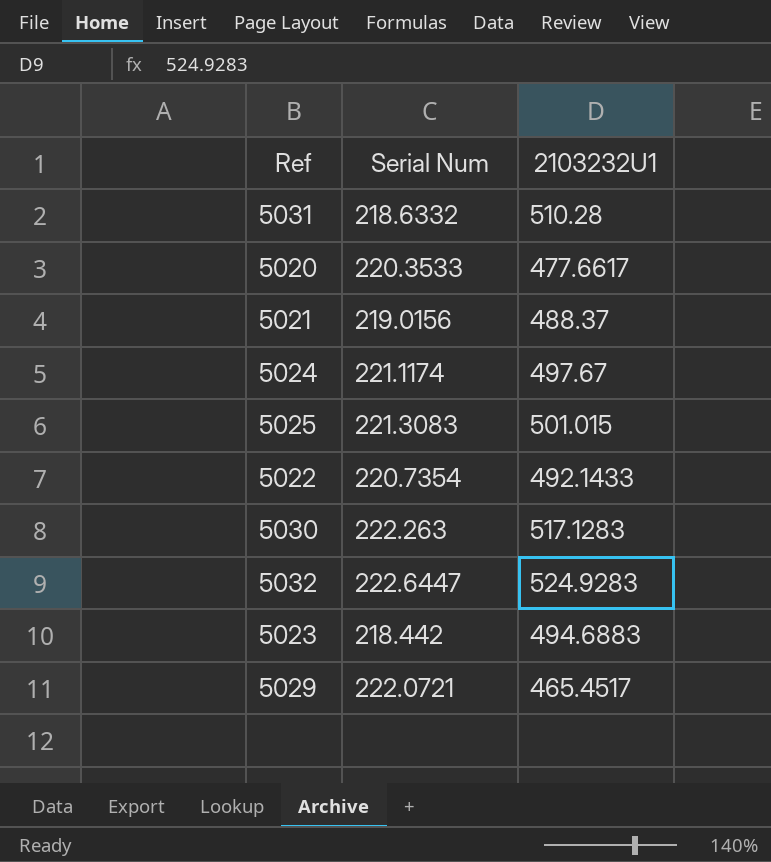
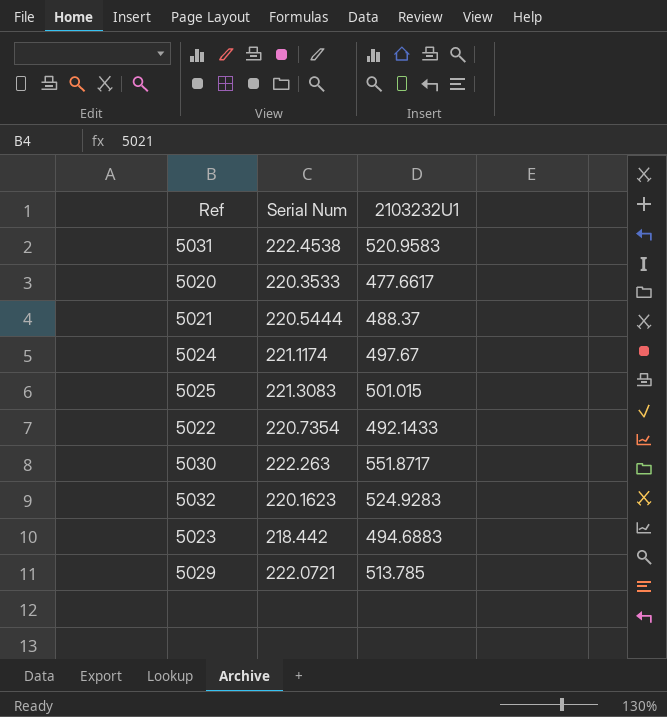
5031 | Serial Num: 218.6332 -> 222.4538
5031 | 2103232U1: 510.28 -> 520.9583
5021 | Serial Num: 219.0156 -> 220.5444
5030 | 2103232U1: 517.1283 -> 551.8717
5032 | Serial Num: 222.6447 -> 220.1623
5029 | 2103232U1: 465.4517 -> 513.785

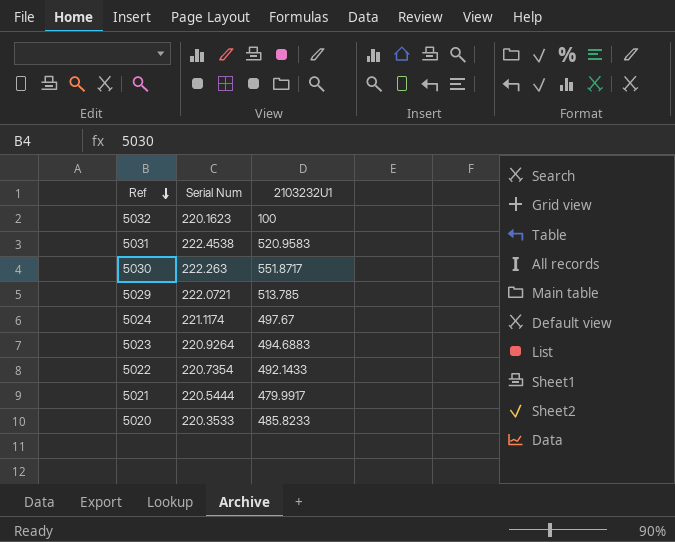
row order: none -> Ref descending
row 5025: 221.3083 | 501.015 -> none
5032 | 2103232U1: 524.9283 -> 100
5023 | Serial Num: 218.442 -> 220.9264
5021 | 2103232U1: 488.37 -> 479.9917
5020 | 2103232U1: 477.6617 -> 485.8233

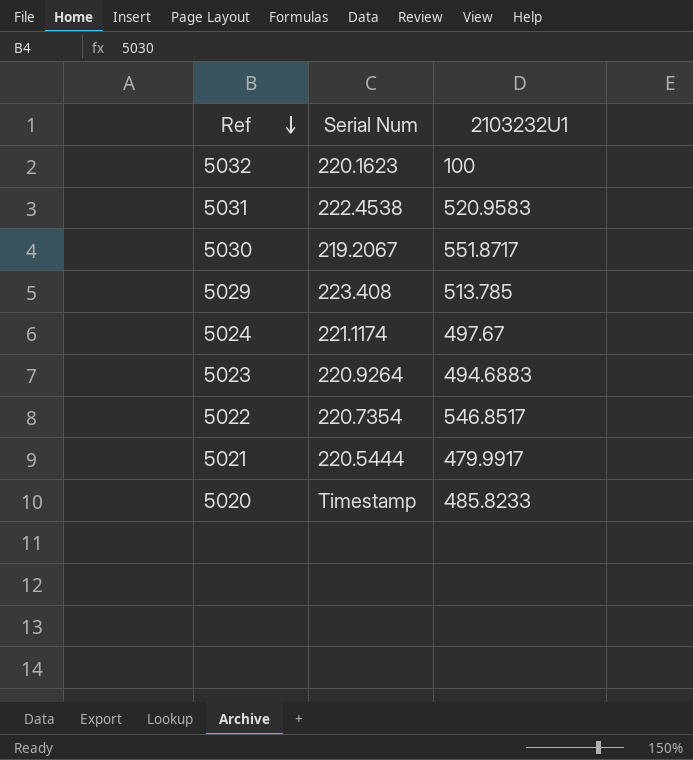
5030 | Serial Num: 222.263 -> 219.2067
5029 | Serial Num: 222.0721 -> 223.408
5022 | 2103232U1: 492.1433 -> 546.8517
5020 | Serial Num: 220.3533 -> Timestamp

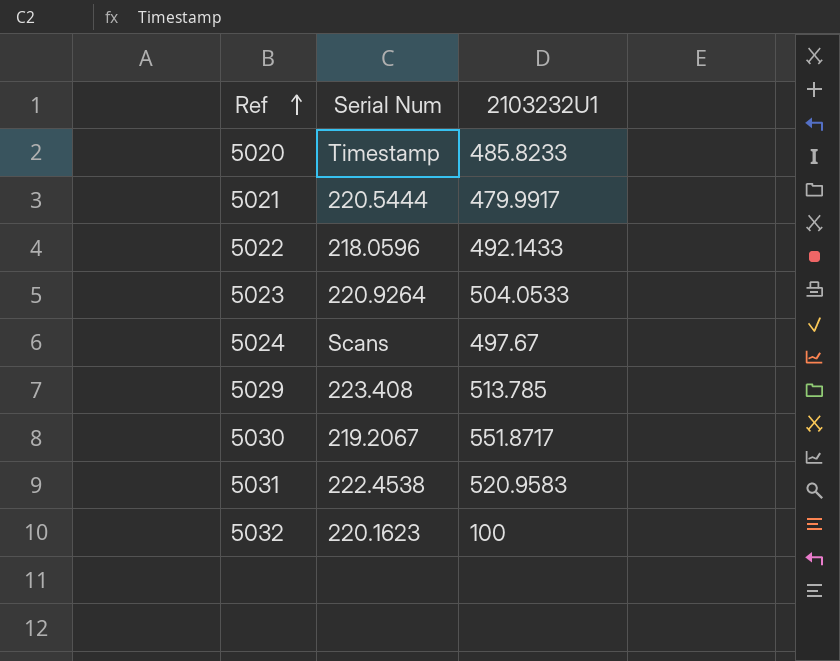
row order: Ref descending -> Ref ascending
5022 | Serial Num: 220.7354 -> 218.0596
5022 | 2103232U1: 546.8517 -> 492.1433
5023 | 2103232U1: 494.6883 -> 504.0533
5024 | Serial Num: 221.1174 -> Scans

